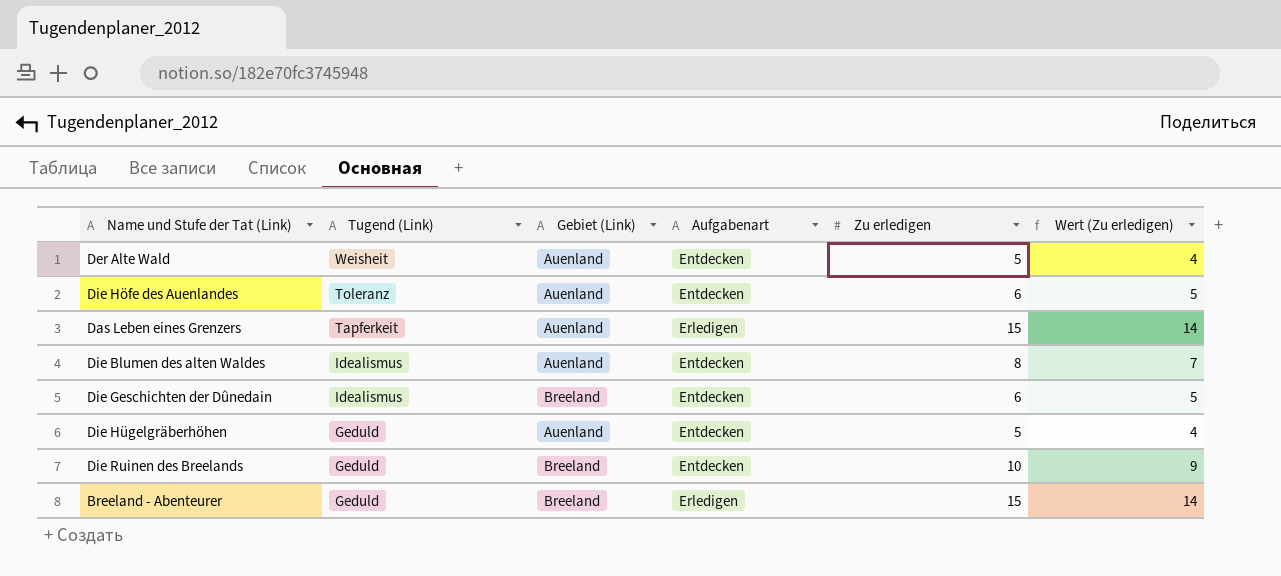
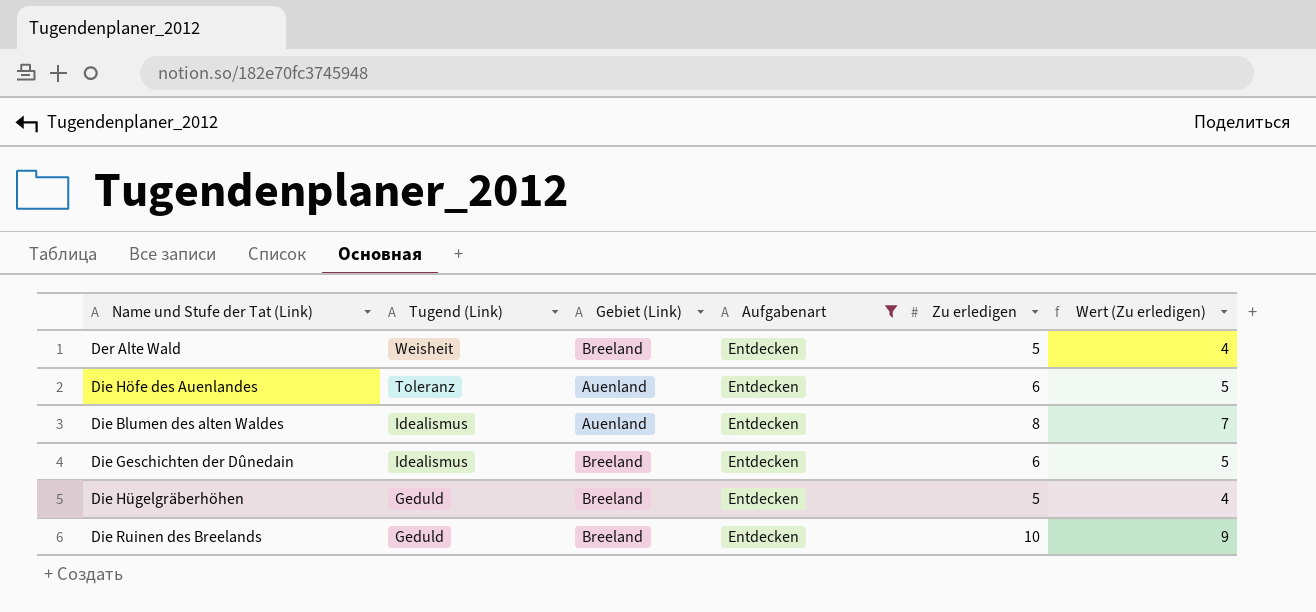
filter: none -> Aufgabenart = Entdecken
Der Alte Wald | Gebiet (Link): Auenland -> Breeland
Die Hügelgräberhöhen | Gebiet (Link): Auenland -> Breeland

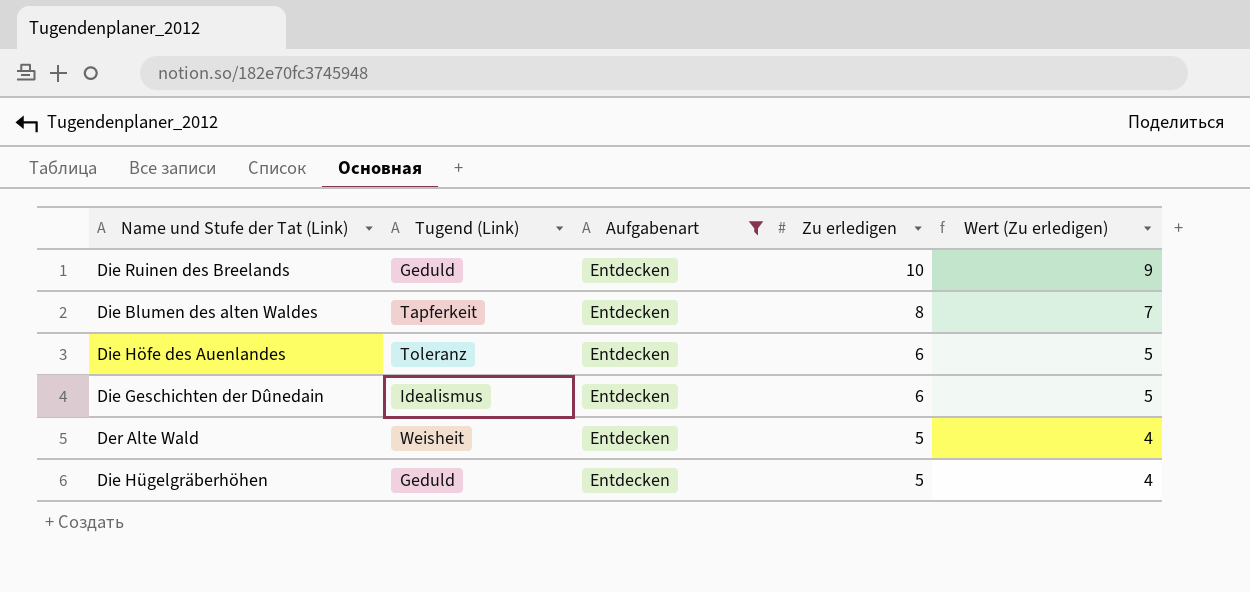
row order: Tugend (Link) descending -> Zu erledigen descending
column Gebiet (Link) | position: 3 -> none
Die Blumen des alten Waldes | Tugend (Link): Idealismus -> Tapferkeit

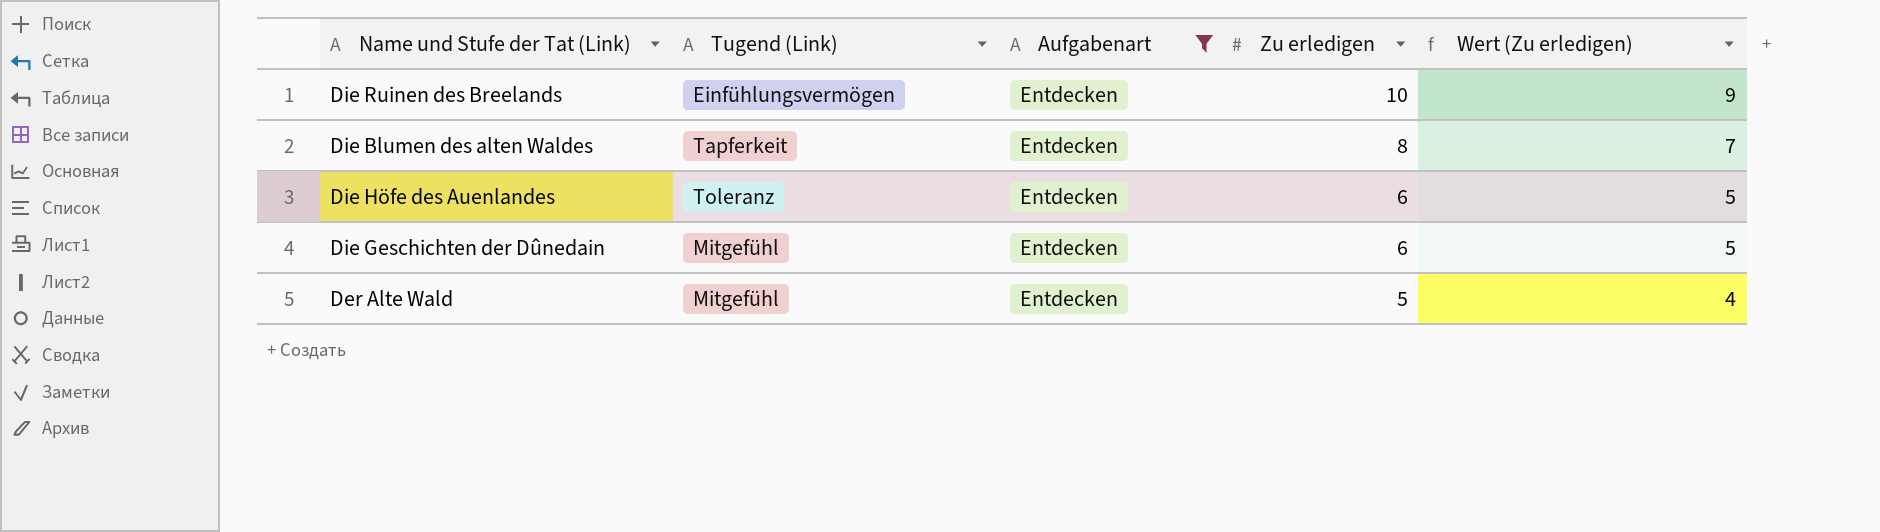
row Die Hügelgräberhöhen: Geduld | Entdecken | 5 | 4 -> none
Die Ruinen des Breelands | Tugend (Link): Geduld -> Einfühlungsvermögen
Die Geschichten der Dûnedain | Tugend (Link): Idealismus -> Mitgefühl
Der Alte Wald | Tugend (Link): Weisheit -> Mitgefühl

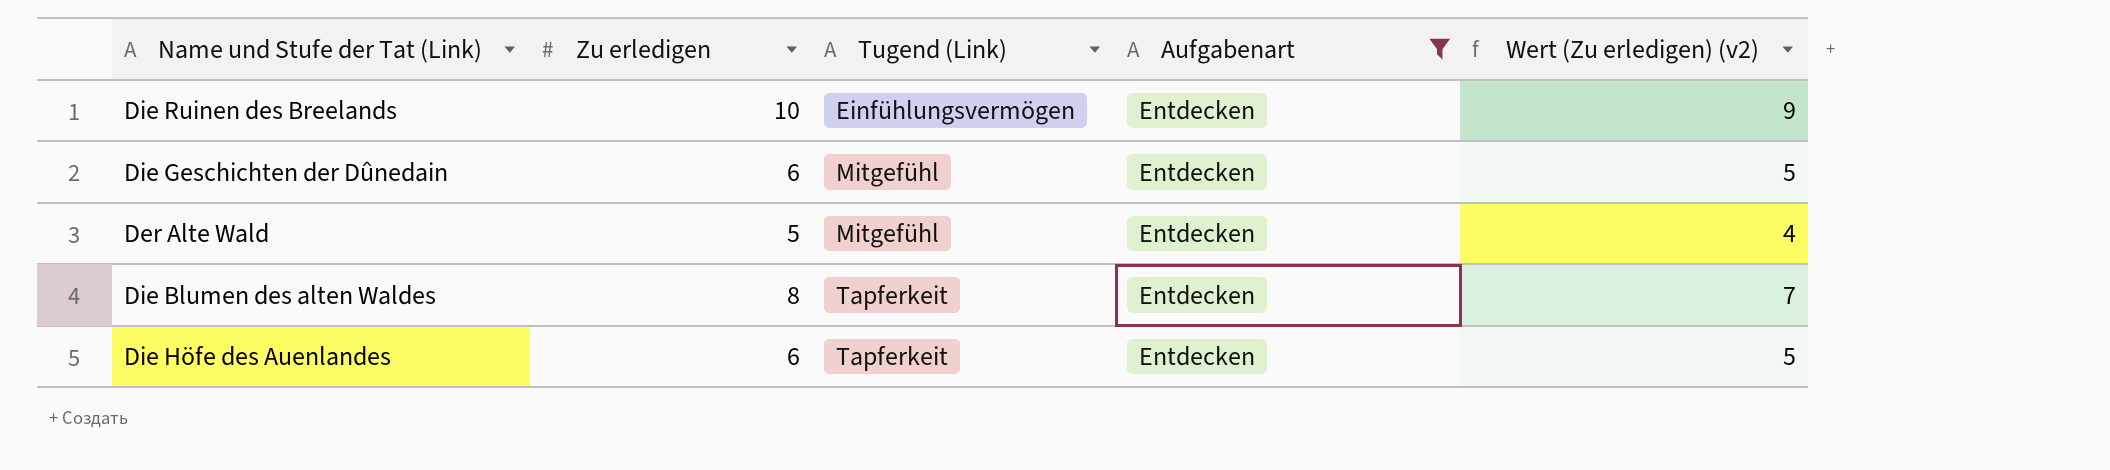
row order: Zu erledigen descending -> Tugend (Link) ascending
column Zu erledigen | position: 4 -> 2
column name: Wert (Zu erledigen) -> Wert (Zu erledigen) (v2)
Die Höfe des Auenlandes | Tugend (Link): Toleranz -> Tapferkeit

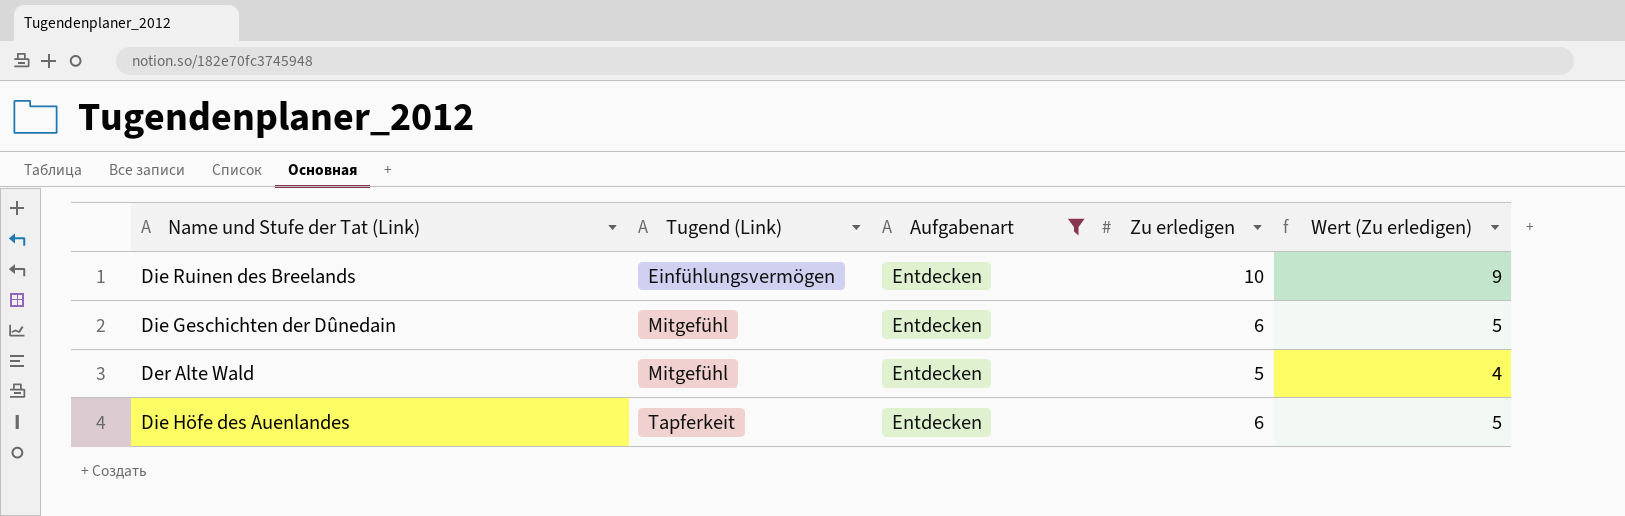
column Zu erledigen | position: 2 -> 4
column name: Wert (Zu erledigen) (v2) -> Wert (Zu erledigen)
row Die Blumen des alten Waldes: 8 | Tapferkeit | Entdecken | 7 -> none

